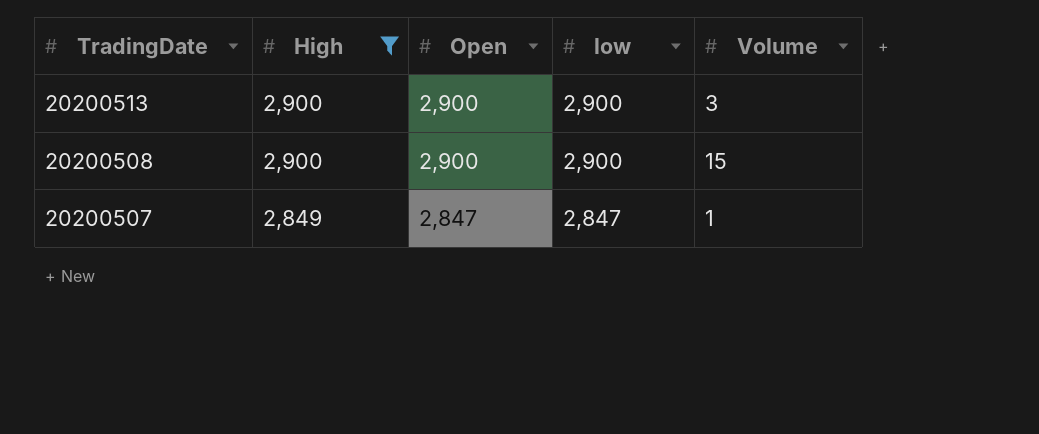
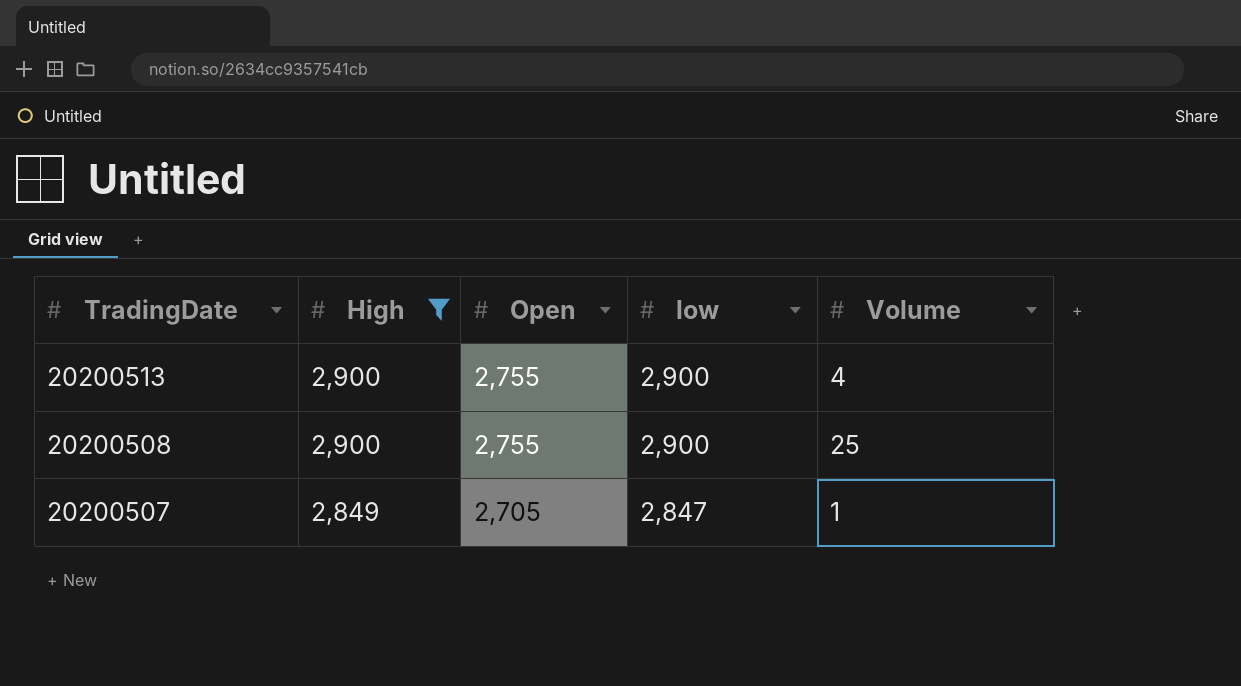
20200513 | Open: 2,900 -> 2,755
20200513 | Volume: 3 -> 4
20200508 | Open: 2,900 -> 2,755
20200508 | Volume: 15 -> 25
20200507 | Open: 2,847 -> 2,705

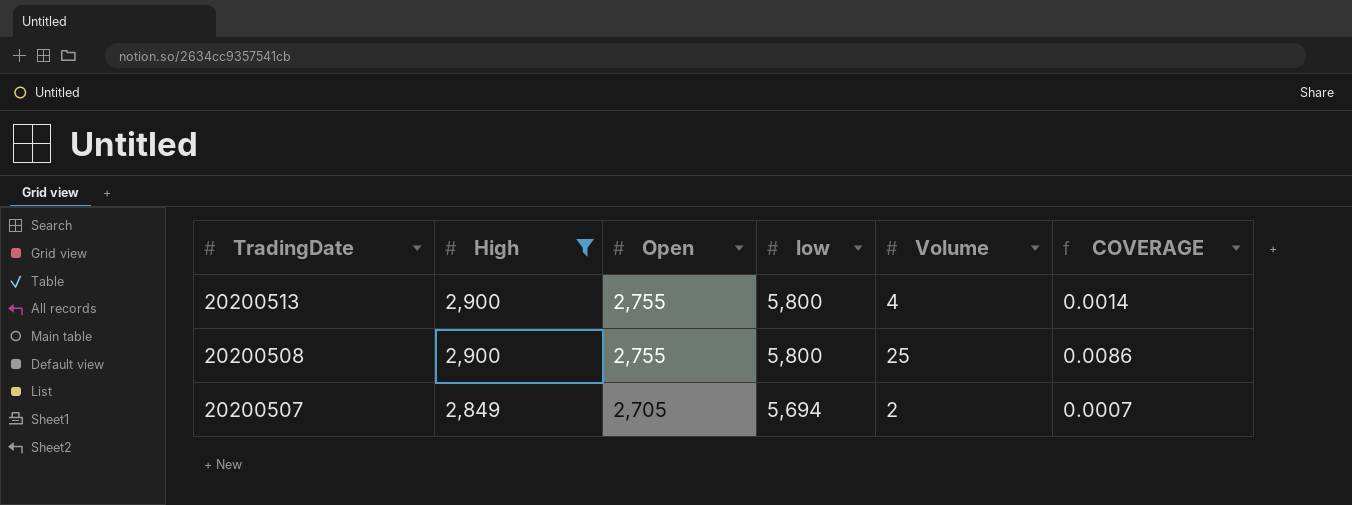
column COVERAGE | formula: none -> [Volume] / [High]
20200513 | low: 2,900 -> 5,800
20200508 | low: 2,900 -> 5,800
20200507 | low: 2,847 -> 5,694
20200507 | Volume: 1 -> 2

